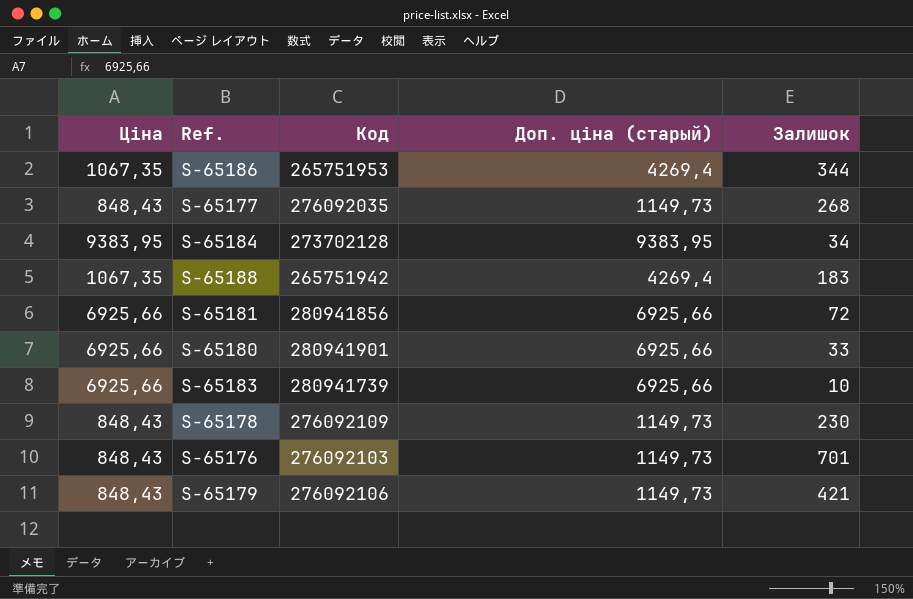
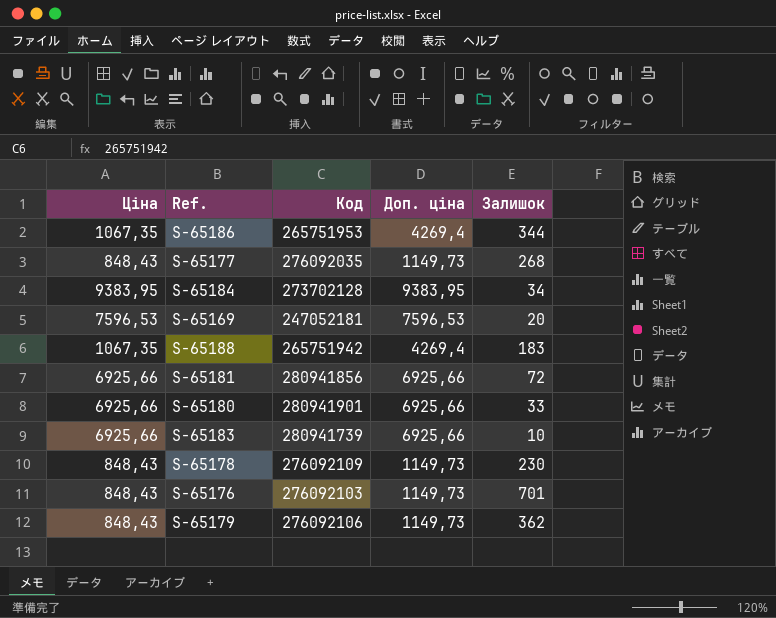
column name: Доп. ціна (старый) -> Доп. ціна
row S-65169: none -> 7596,53 | 247052181 | 7596,53 | 20
S-65179 | Залишок: 421 -> 362

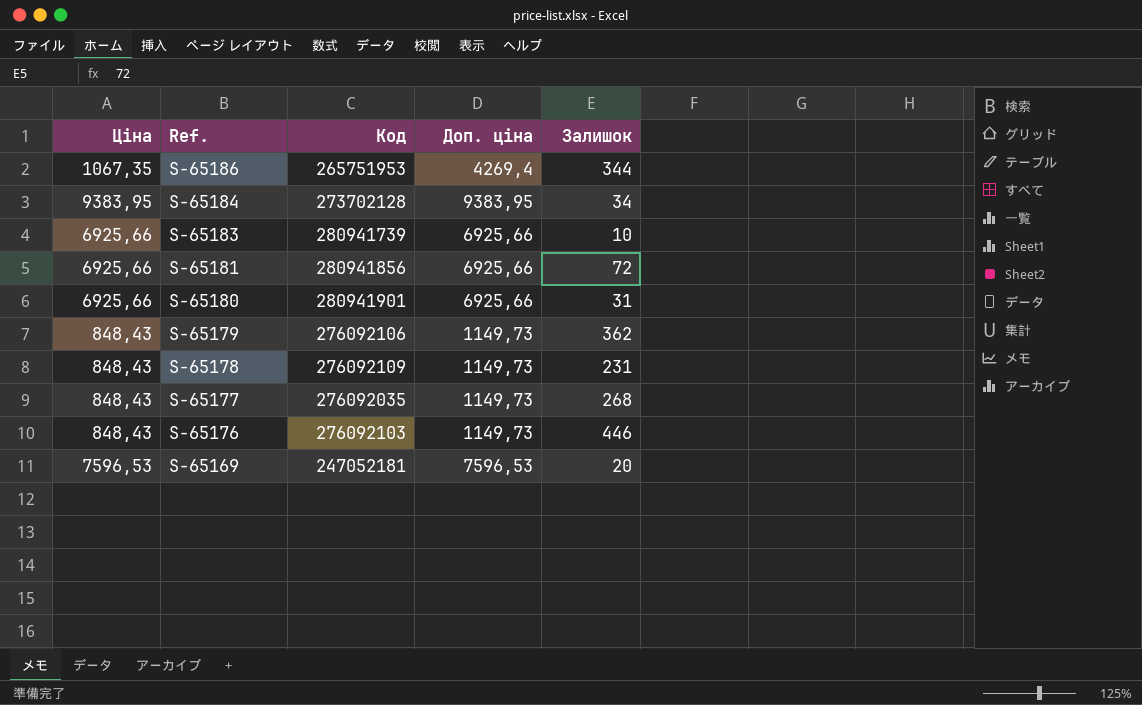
row order: none -> Ref. descending
row S-65188: 1067,35 | 265751942 | 4269,4 | 183 -> none
S-65180 | Залишок: 33 -> 31
S-65178 | Залишок: 230 -> 231
S-65176 | Залишок: 701 -> 446

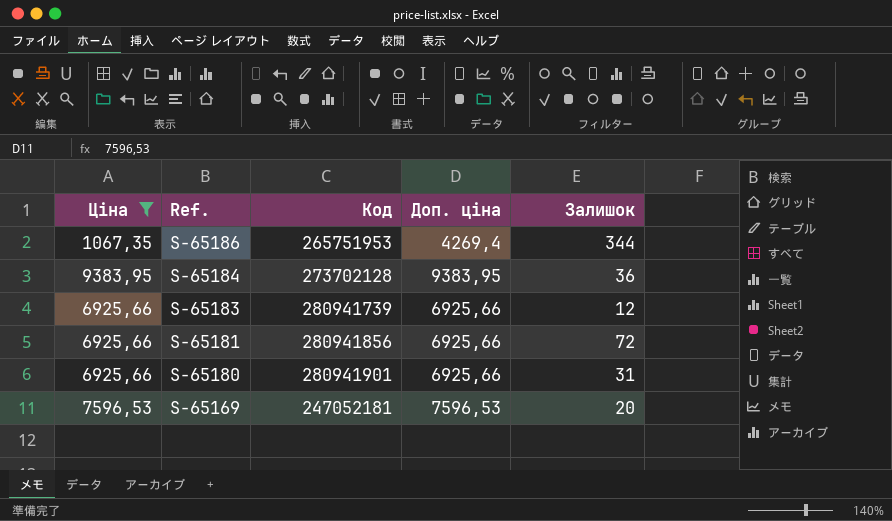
filter: none -> Ціна != 848,43
S-65184 | Залишок: 34 -> 36
S-65183 | Залишок: 10 -> 12

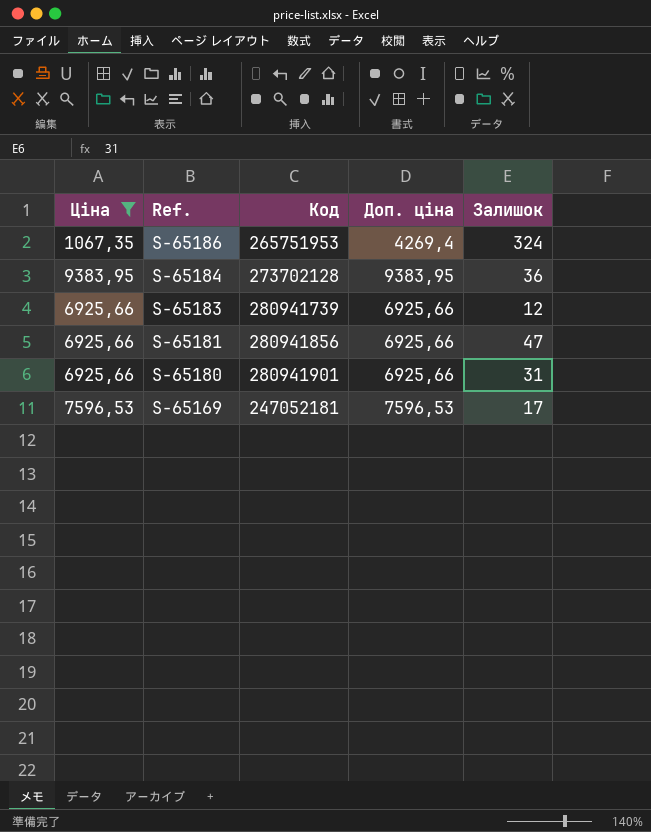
S-65186 | Залишок: 344 -> 324
S-65181 | Залишок: 72 -> 47
S-65169 | Залишок: 20 -> 17

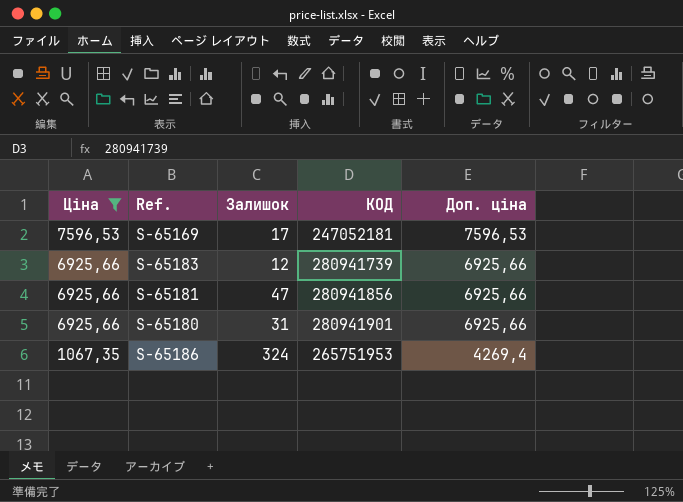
row order: Ref. descending -> Ціна descending
column Залишок | position: 5 -> 3
column name: Код -> КОД
row S-65184: 9383,95 | 273702128 | 9383,95 | 36 -> none

